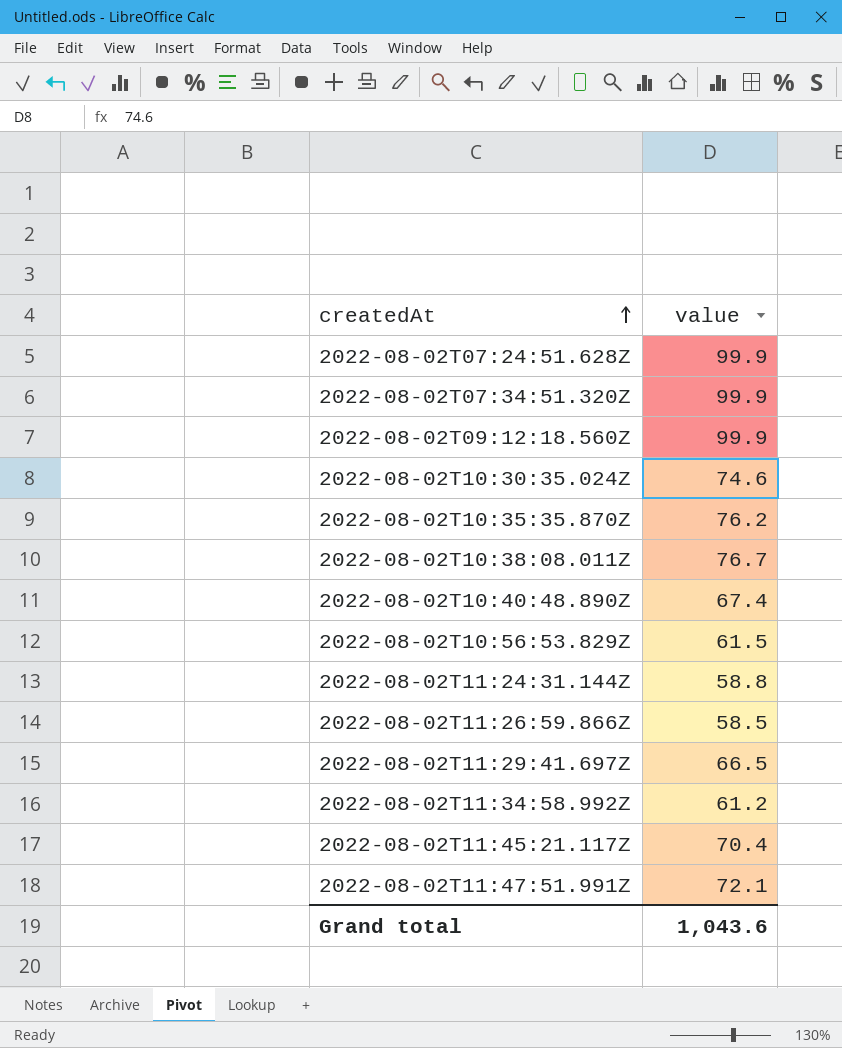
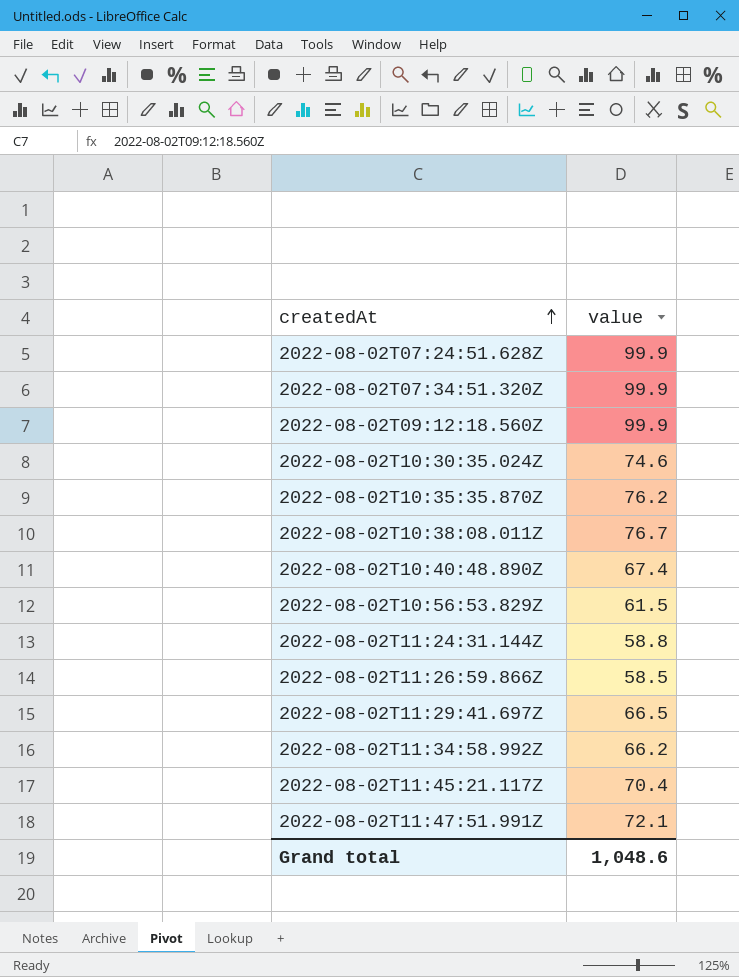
2022-08-02T11:34:58.992Z | value: 61.2 -> 66.2
Grand total | value: 1,043.6 -> 1,048.6

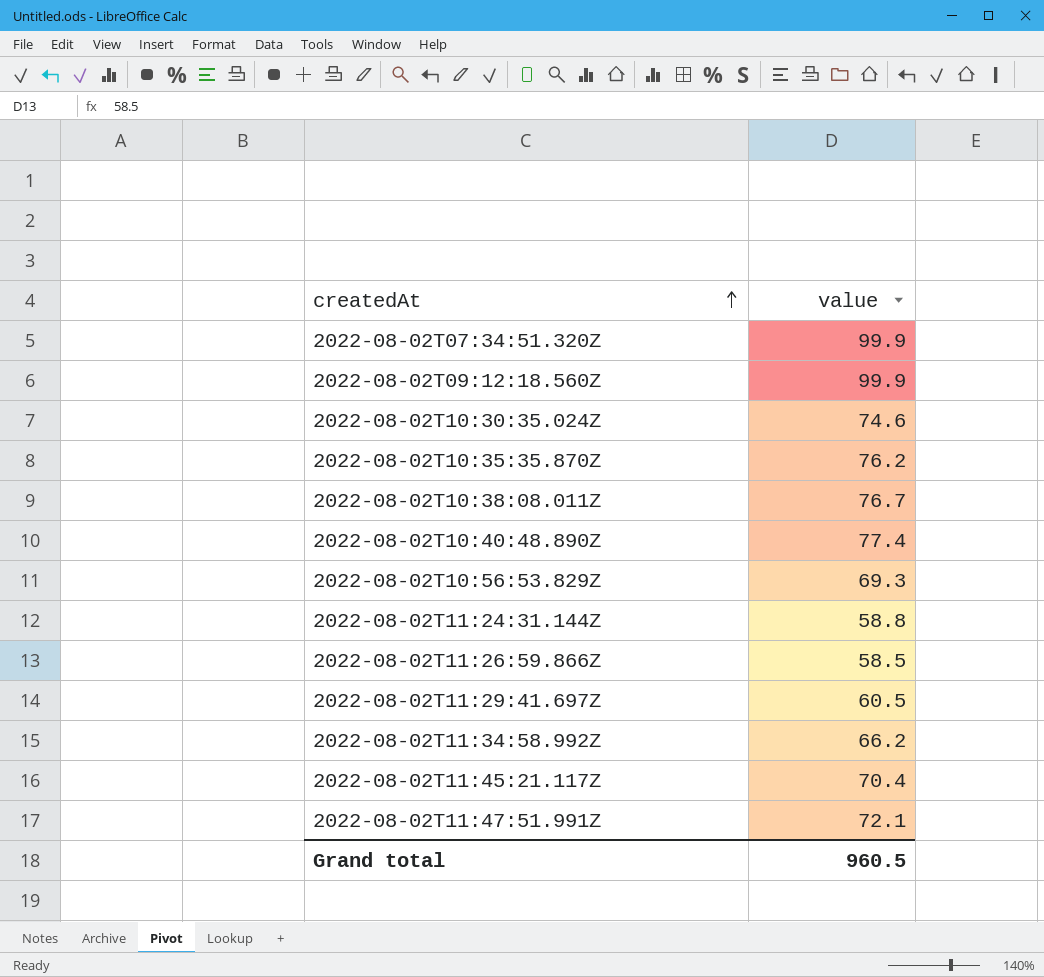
row 2022-08-02T07:24:51.628Z: 99.9 -> none
2022-08-02T10:40:48.890Z | value: 67.4 -> 77.4
2022-08-02T10:56:53.829Z | value: 61.5 -> 69.3
2022-08-02T11:29:41.697Z | value: 66.5 -> 60.5
Grand total | value: 1,048.6 -> 960.5

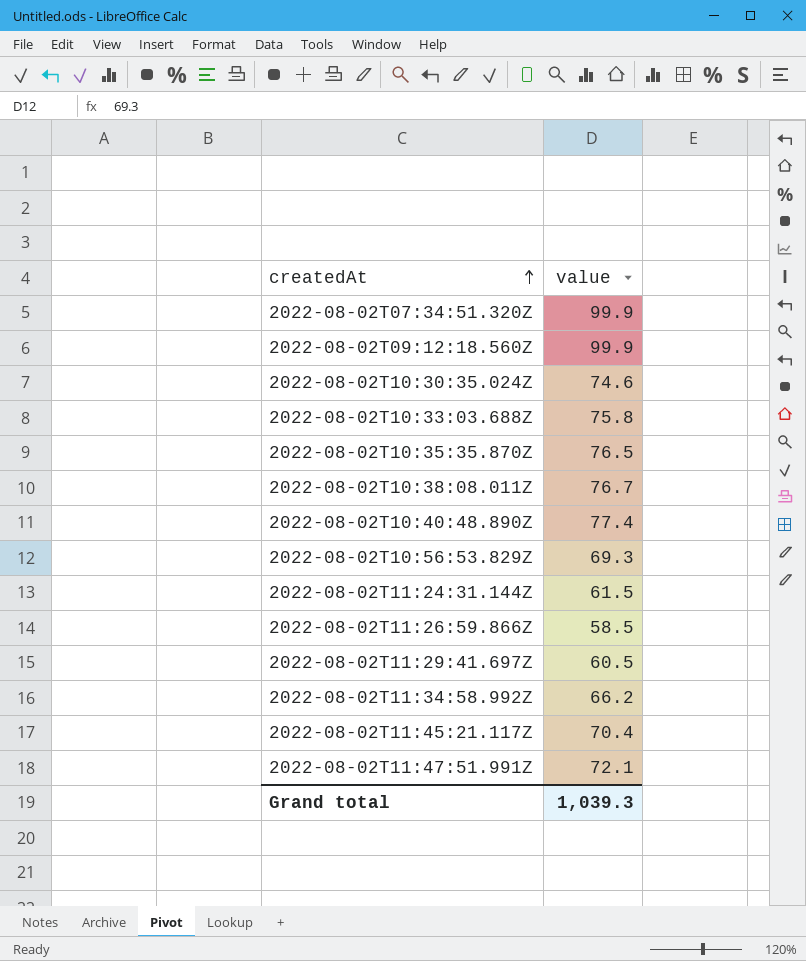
row 2022-08-02T10:33:03.688Z: none -> 75.8
2022-08-02T10:35:35.870Z | value: 76.2 -> 76.5
2022-08-02T11:24:31.144Z | value: 58.8 -> 61.5
Grand total | value: 960.5 -> 1,039.3

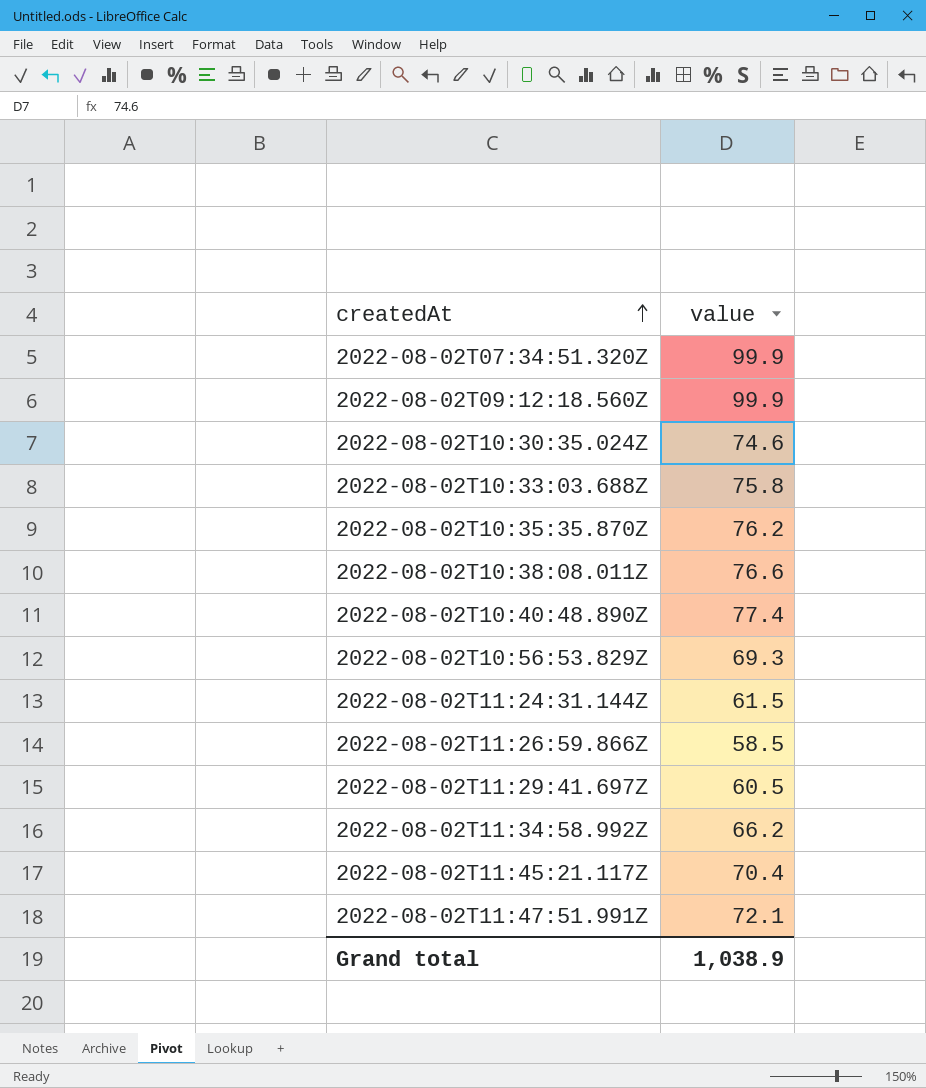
2022-08-02T10:35:35.870Z | value: 76.5 -> 76.2
2022-08-02T10:38:08.011Z | value: 76.7 -> 76.6
Grand total | value: 1,039.3 -> 1,038.9

